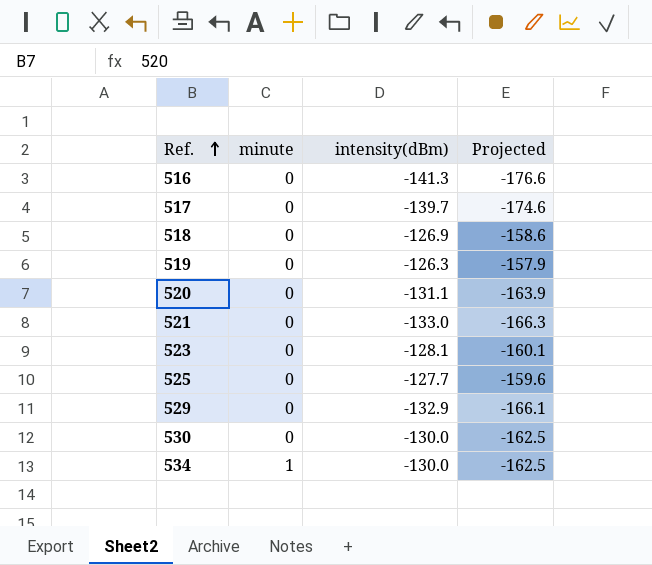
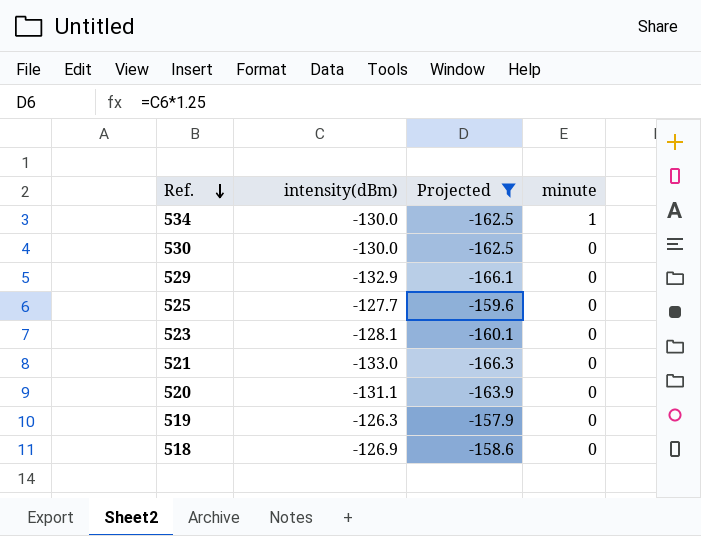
filter: none -> Projected >= -166.3
row order: Ref. ascending -> Ref. descending
column minute | position: 2 -> 4

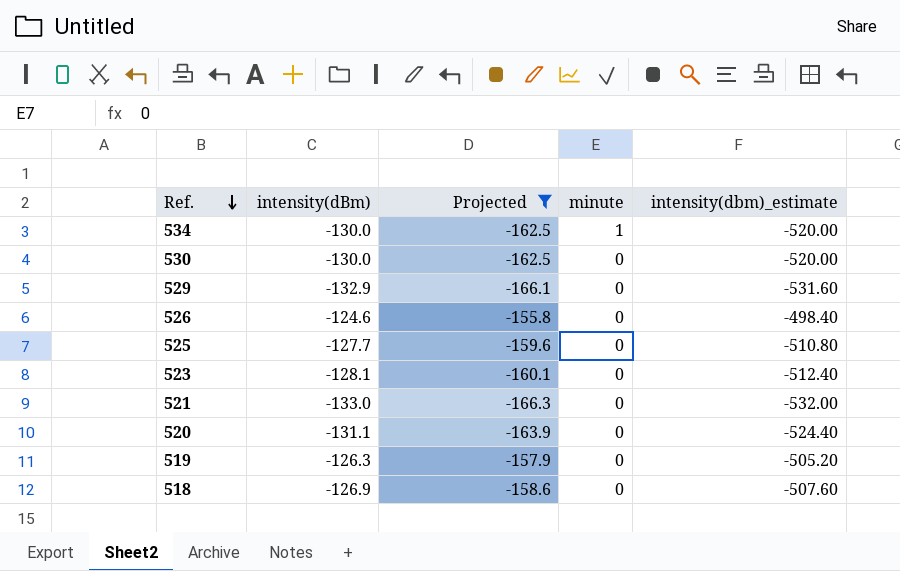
column intensity(dbm)_estimate | formula: none -> [intensity(dBm)] * 4
row 526: none -> -124.6 | -155.8 | 0 | -498.40

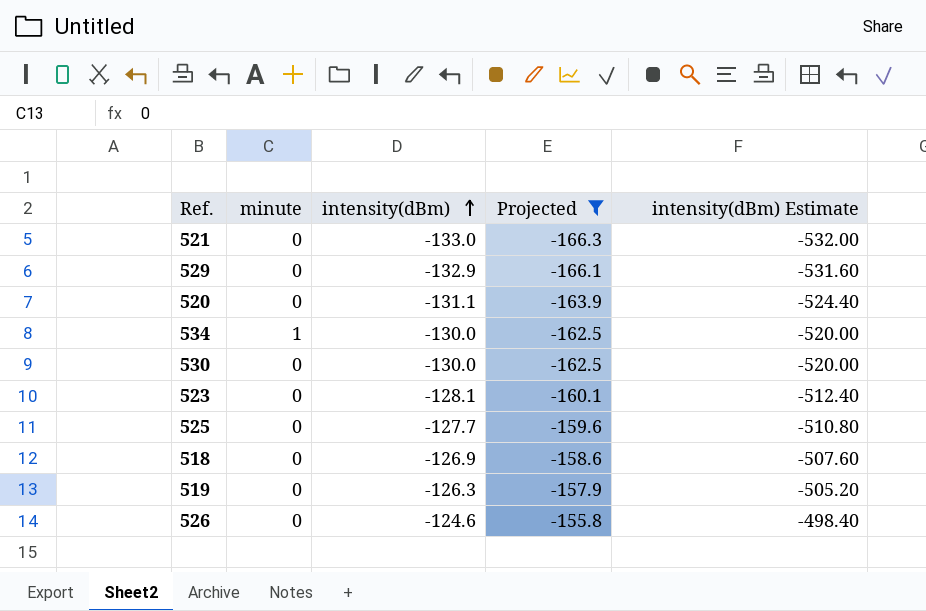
row order: Ref. descending -> intensity(dBm) ascending
column minute | position: 4 -> 2
column name: intensity(dbm)_estimate -> intensity(dBm) Estimate

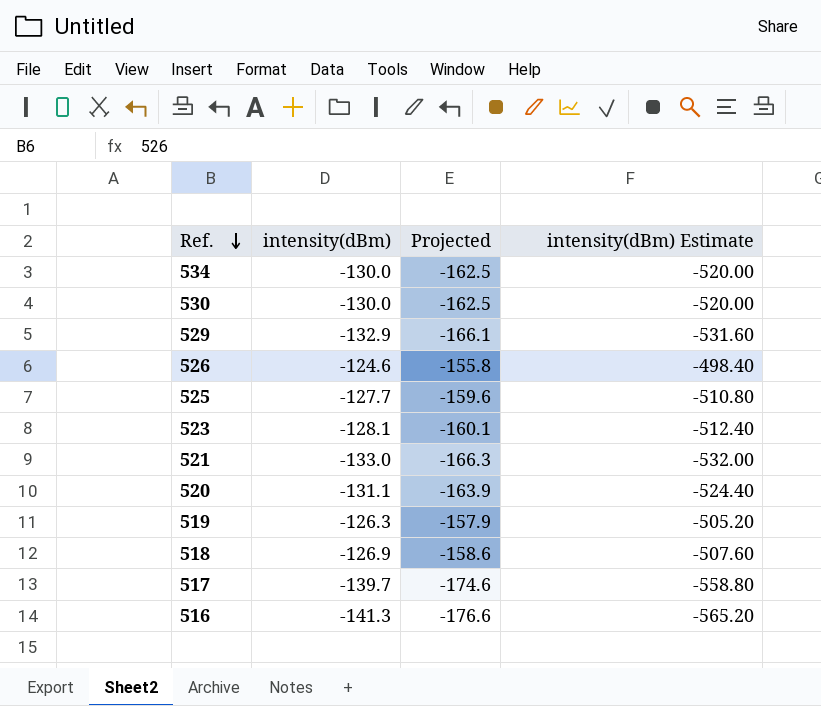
filter: Projected >= -166.3 -> none
row order: intensity(dBm) ascending -> Ref. descending
column minute | position: 2 -> none

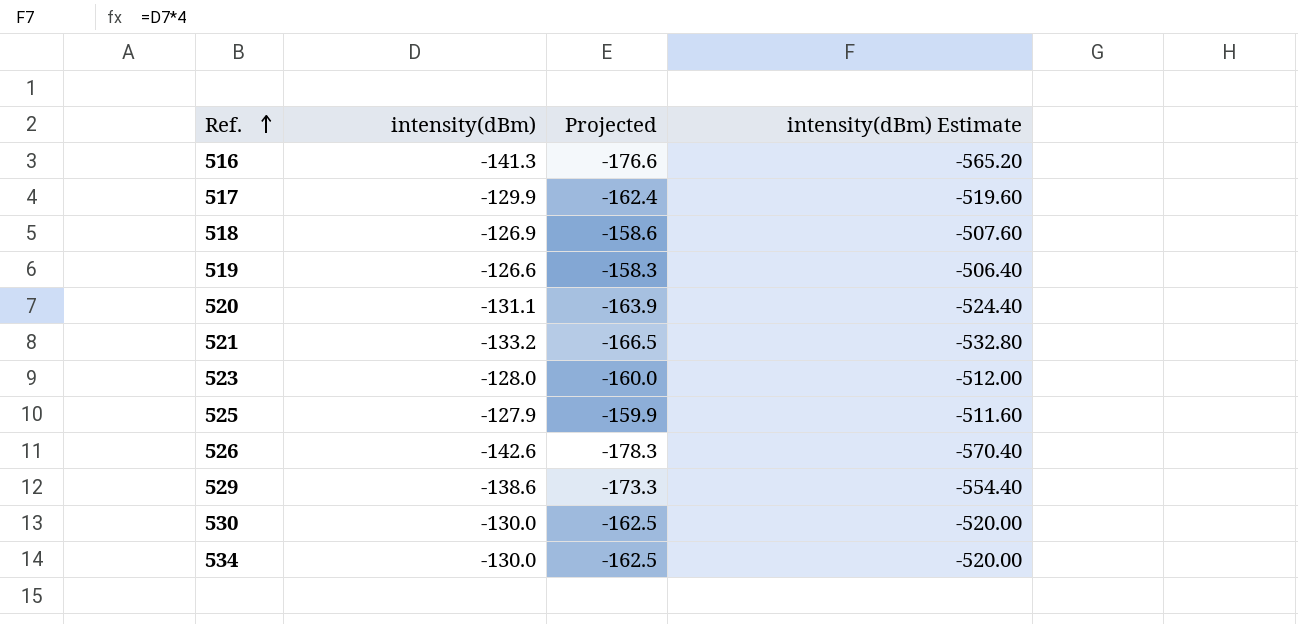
row order: Ref. descending -> Ref. ascending
517 | intensity(dBm): -139.7 -> -129.9
517 | Projected: -174.6 -> -162.4
517 | intensity(dBm) Estimate: -558.80 -> -519.60
519 | intensity(dBm): -126.3 -> -126.6
519 | Projected: -157.9 -> -158.3
519 | intensity(dBm) Estimate: -505.20 -> -506.40
521 | intensity(dBm): -133.0 -> -133.2
521 | Projected: -166.3 -> -166.5
521 | intensity(dBm) Estimate: -532.00 -> -532.80
523 | intensity(dBm): -128.1 -> -128.0
523 | Projected: -160.1 -> -160.0
523 | intensity(dBm) Estimate: -512.40 -> -512.00
525 | intensity(dBm): -127.7 -> -127.9
525 | Projected: -159.6 -> -159.9
525 | intensity(dBm) Estimate: -510.80 -> -511.60
526 | intensity(dBm): -124.6 -> -142.6
526 | Projected: -155.8 -> -178.3
526 | intensity(dBm) Estimate: -498.40 -> -570.40
529 | intensity(dBm): -132.9 -> -138.6
529 | Projected: -166.1 -> -173.3
529 | intensity(dBm) Estimate: -531.60 -> -554.40

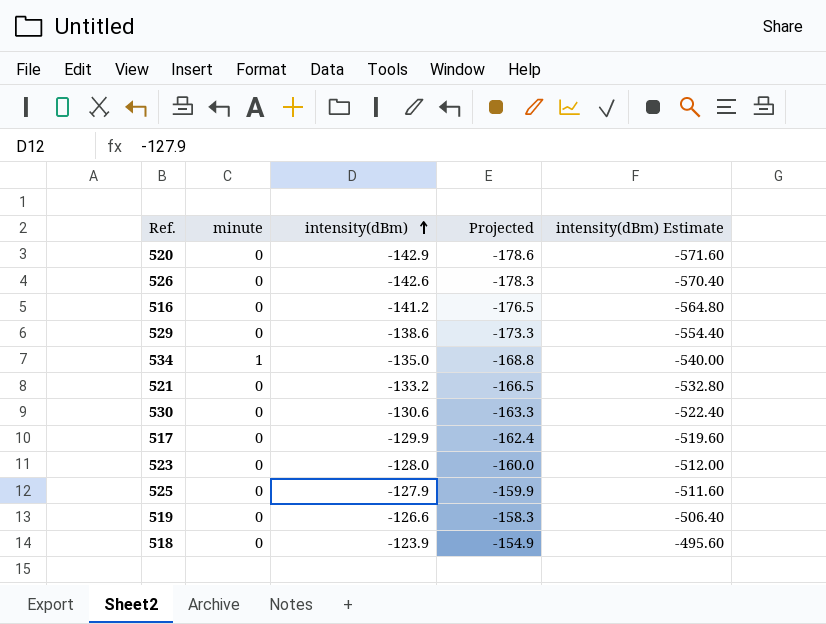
row order: Ref. ascending -> intensity(dBm) ascending
column minute | position: none -> 2
520 | intensity(dBm): -131.1 -> -142.9
520 | Projected: -163.9 -> -178.6
520 | intensity(dBm) Estimate: -524.40 -> -571.60
516 | intensity(dBm): -141.3 -> -141.2
516 | Projected: -176.6 -> -176.5
516 | intensity(dBm) Estimate: -565.20 -> -564.80
534 | intensity(dBm): -130.0 -> -135.0
534 | Projected: -162.5 -> -168.8
534 | intensity(dBm) Estimate: -520.00 -> -540.00
530 | intensity(dBm): -130.0 -> -130.6
530 | Projected: -162.5 -> -163.3
530 | intensity(dBm) Estimate: -520.00 -> -522.40
518 | intensity(dBm): -126.9 -> -123.9
518 | Projected: -158.6 -> -154.9
518 | intensity(dBm) Estimate: -507.60 -> -495.60

